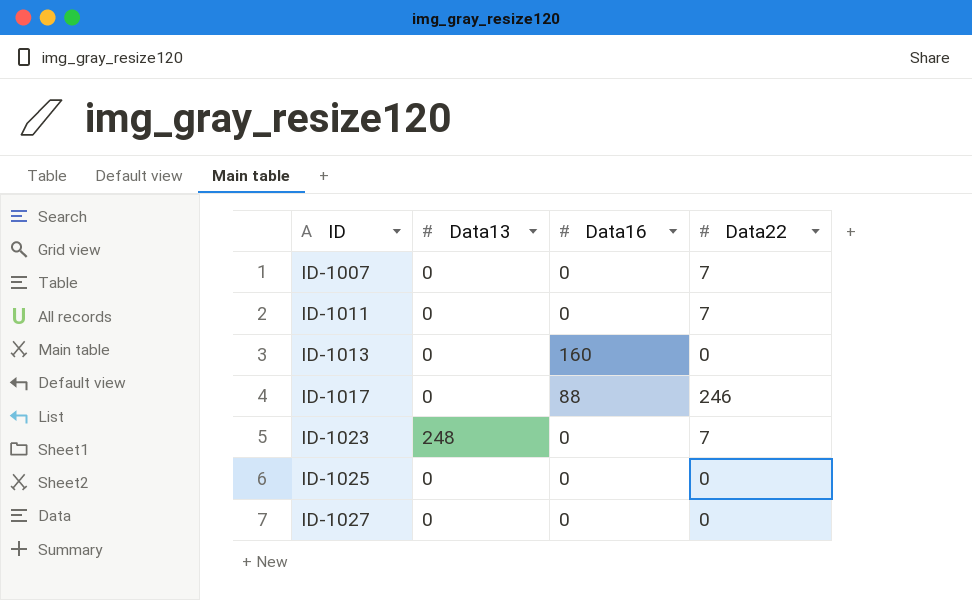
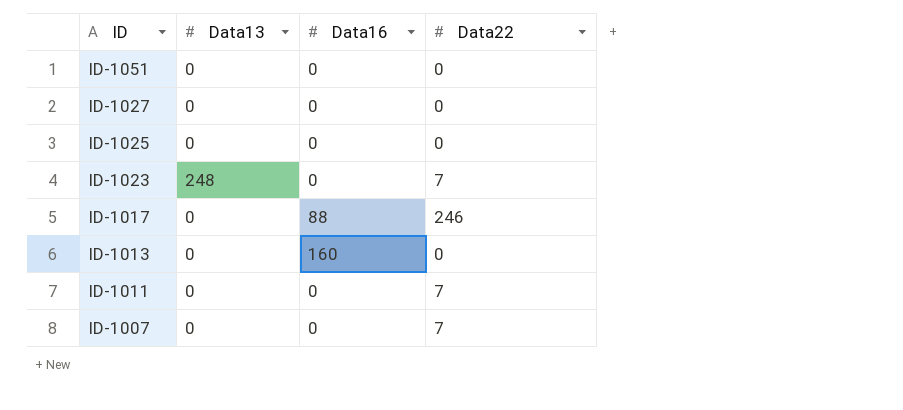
row order: ID ascending -> ID descending
row ID-1051: none -> 0 | 0 | 0

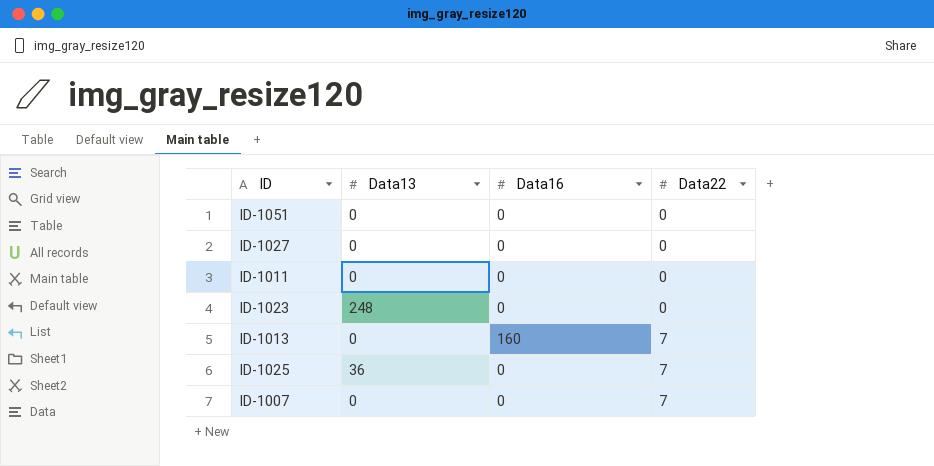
row order: ID descending -> Data22 ascending
row ID-1017: 0 | 88 | 246 -> none
ID-1011 | Data22: 7 -> 0
ID-1023 | Data22: 7 -> 0
ID-1013 | Data22: 0 -> 7
ID-1025 | Data13: 0 -> 36
ID-1025 | Data22: 0 -> 7

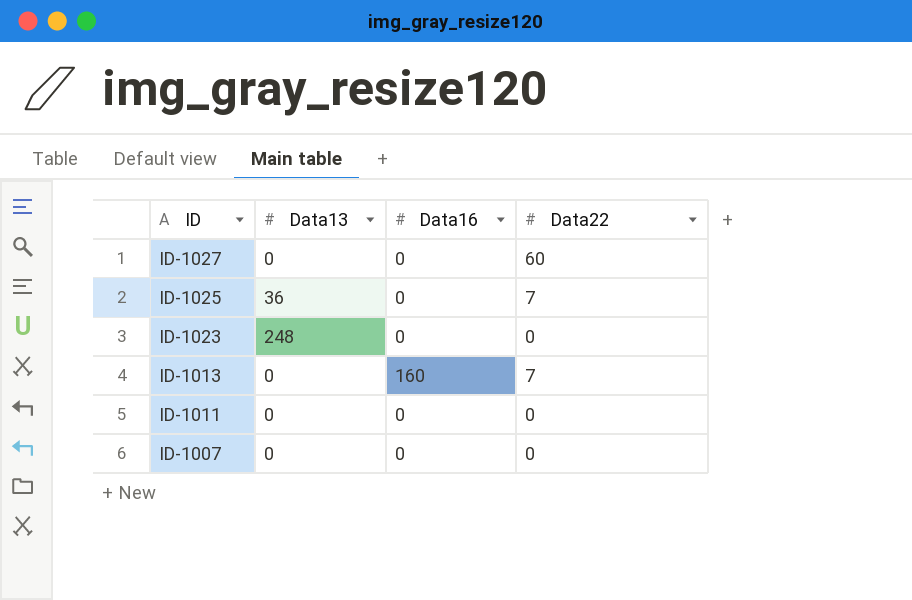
row order: Data22 ascending -> ID descending
row ID-1051: 0 | 0 | 0 -> none
ID-1027 | Data22: 0 -> 60
ID-1007 | Data22: 7 -> 0

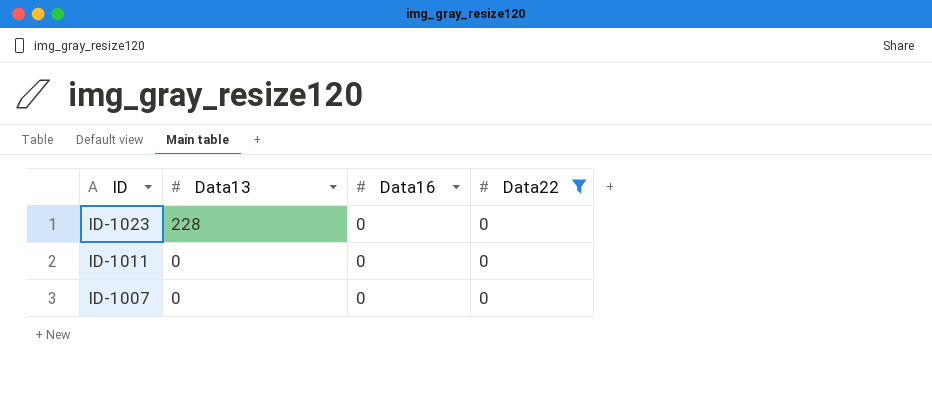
filter: none -> Data22 = 0
ID-1023 | Data13: 248 -> 228

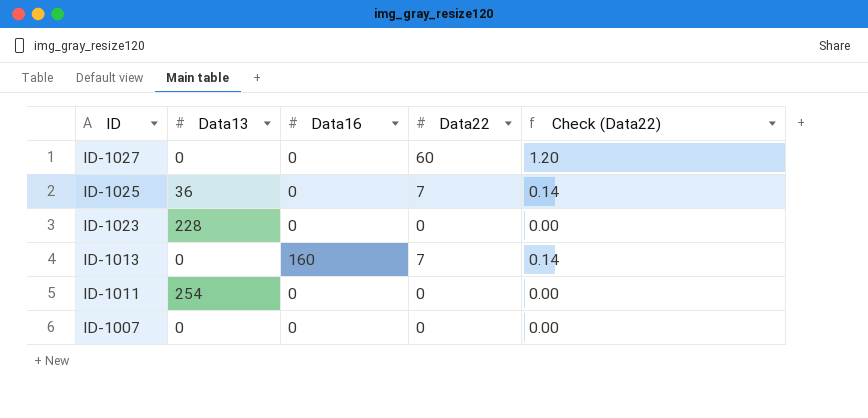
filter: Data22 = 0 -> none
column Check (Data22) | formula: none -> [Data22] * 0.02
ID-1011 | Data13: 0 -> 254

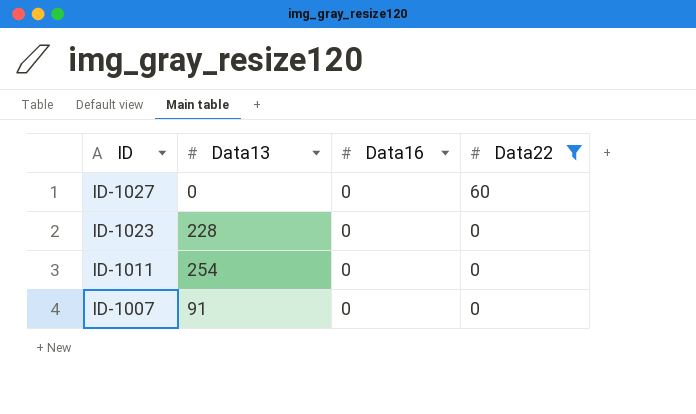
filter: none -> Data22 != 7
column Check (Data22) | formula: [Data22] * 0.02 -> none
ID-1007 | Data13: 0 -> 91

